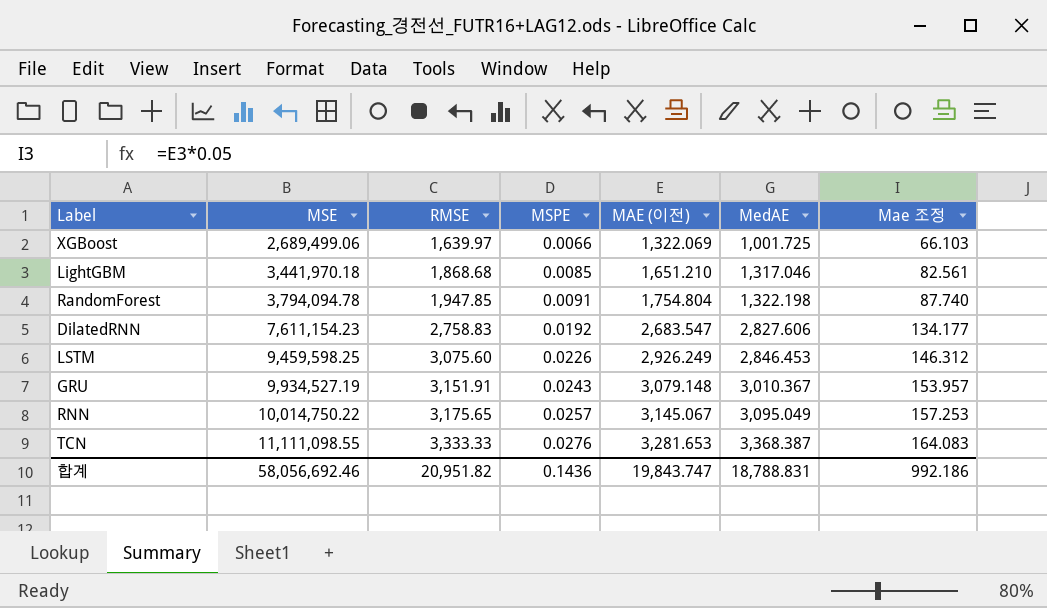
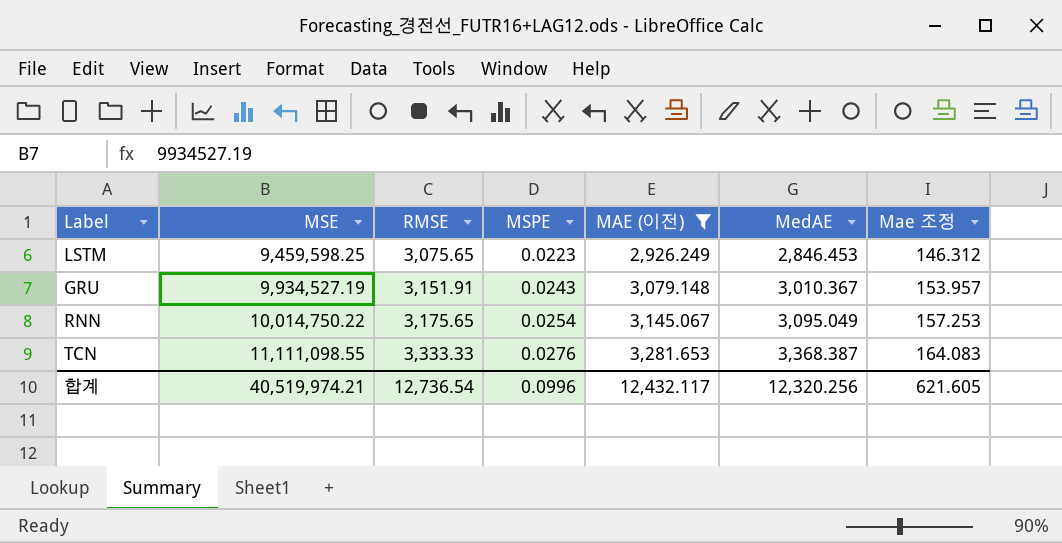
filter: none -> MAE (이전) >= 2,926.249
LSTM | RMSE: 3,075.60 -> 3,075.65
LSTM | MSPE: 0.0226 -> 0.0223
RNN | MSPE: 0.0257 -> 0.0254
합계 | MSE: 58,056,692.46 -> 40,519,974.21
합계 | RMSE: 20,951.82 -> 12,736.54
합계 | MSPE: 0.1436 -> 0.0996
합계 | MAE (이전): 19,843.747 -> 12,432.117
합계 | MedAE: 18,788.831 -> 12,320.256
합계 | Mae 조정: 992.186 -> 621.605

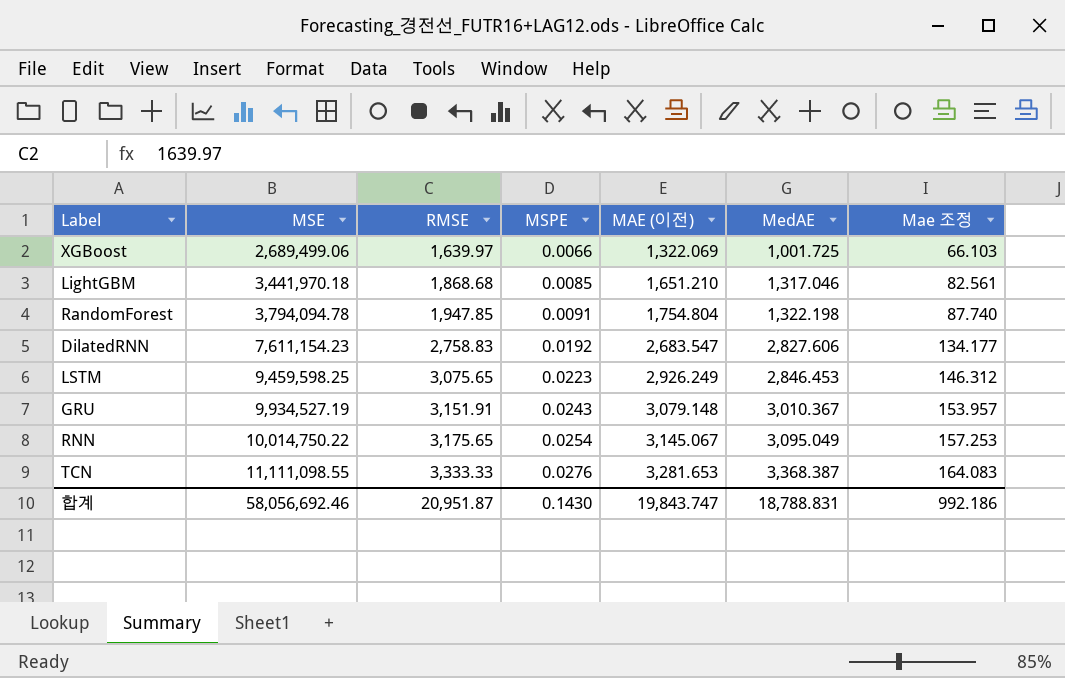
filter: MAE (이전) >= 2,926.249 -> none
합계 | MSE: 40,519,974.21 -> 58,056,692.46
합계 | RMSE: 12,736.54 -> 20,951.87
합계 | MSPE: 0.0996 -> 0.1430
합계 | MAE (이전): 12,432.117 -> 19,843.747
합계 | MedAE: 12,320.256 -> 18,788.831
합계 | Mae 조정: 621.605 -> 992.186

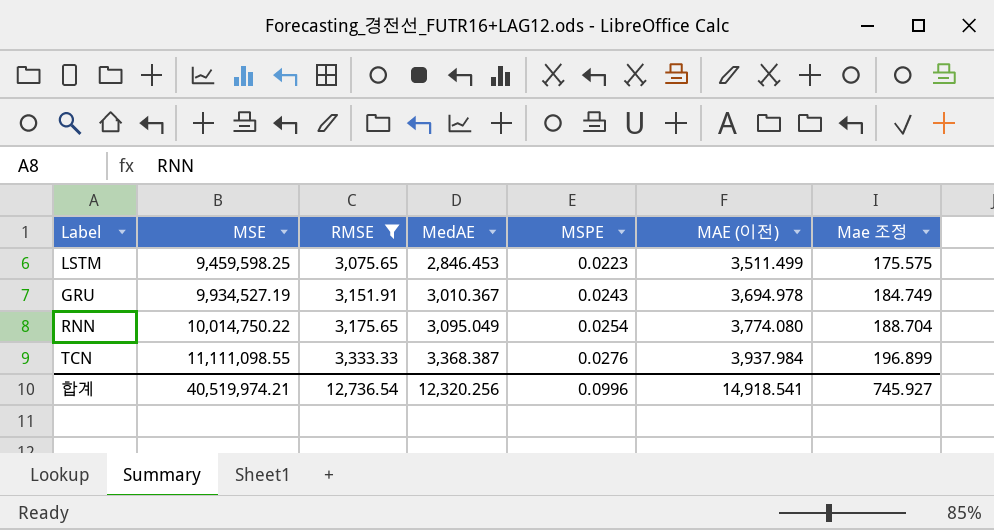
filter: none -> RMSE >= 3,075.65
column MedAE | position: 6 -> 4
LSTM | MAE (이전): 2,926.249 -> 3,511.499
LSTM | Mae 조정: 146.312 -> 175.575
GRU | MAE (이전): 3,079.148 -> 3,694.978
GRU | Mae 조정: 153.957 -> 184.749
RNN | MAE (이전): 3,145.067 -> 3,774.080
RNN | Mae 조정: 157.253 -> 188.704
TCN | MAE (이전): 3,281.653 -> 3,937.984
TCN | Mae 조정: 164.083 -> 196.899
합계 | MSE: 58,056,692.46 -> 40,519,974.21
합계 | RMSE: 20,951.87 -> 12,736.54
합계 | MedAE: 18,788.831 -> 12,320.256
합계 | MSPE: 0.1430 -> 0.0996
합계 | MAE (이전): 19,843.747 -> 14,918.541
합계 | Mae 조정: 992.186 -> 745.927

